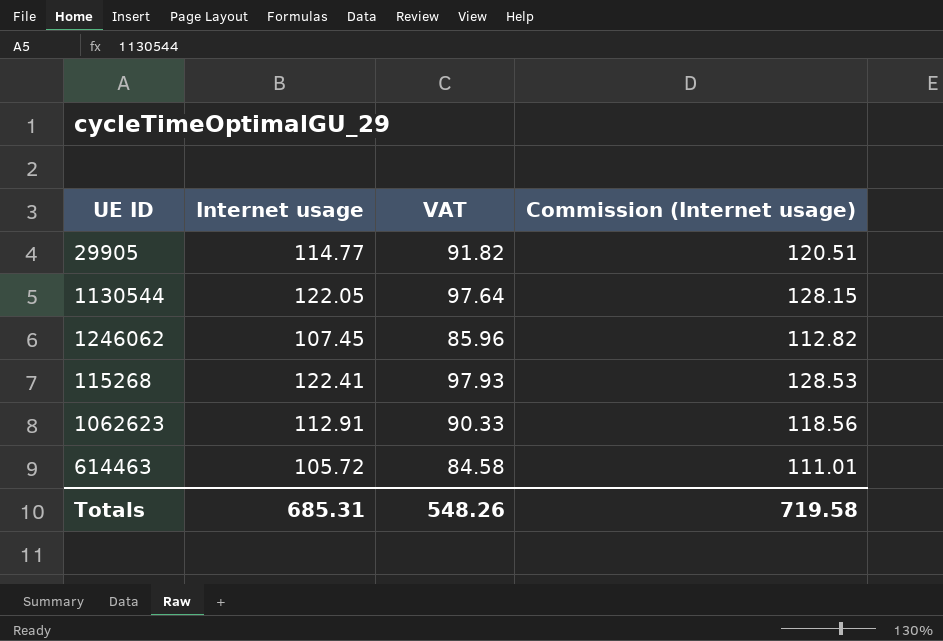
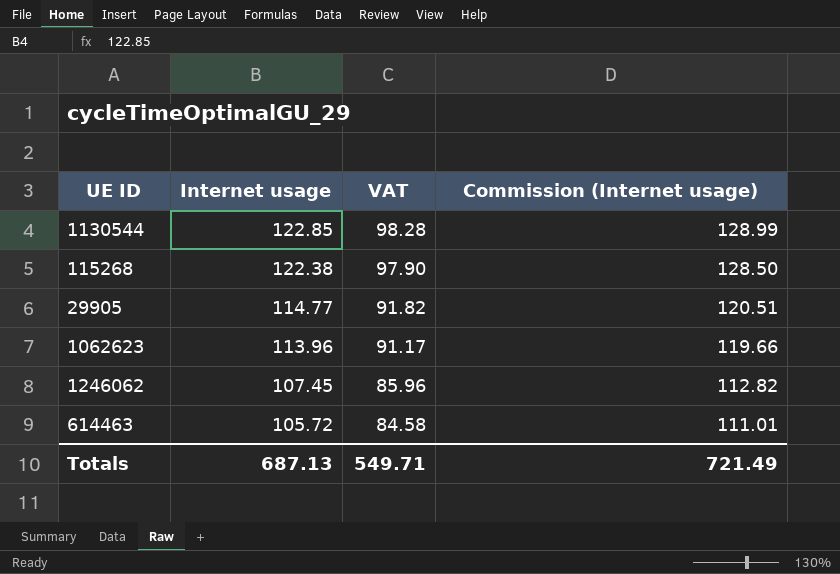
row order: none -> Internet usage descending
1130544 | Internet usage: 122.05 -> 122.85
1130544 | VAT: 97.64 -> 98.28
1130544 | Commission (Internet usage): 128.15 -> 128.99
115268 | Internet usage: 122.41 -> 122.38
115268 | VAT: 97.93 -> 97.90
115268 | Commission (Internet usage): 128.53 -> 128.50
1062623 | Internet usage: 112.91 -> 113.96
1062623 | VAT: 90.33 -> 91.17
1062623 | Commission (Internet usage): 118.56 -> 119.66
Totals | Internet usage: 685.31 -> 687.13
Totals | VAT: 548.26 -> 549.71
Totals | Commission (Internet usage): 719.58 -> 721.49

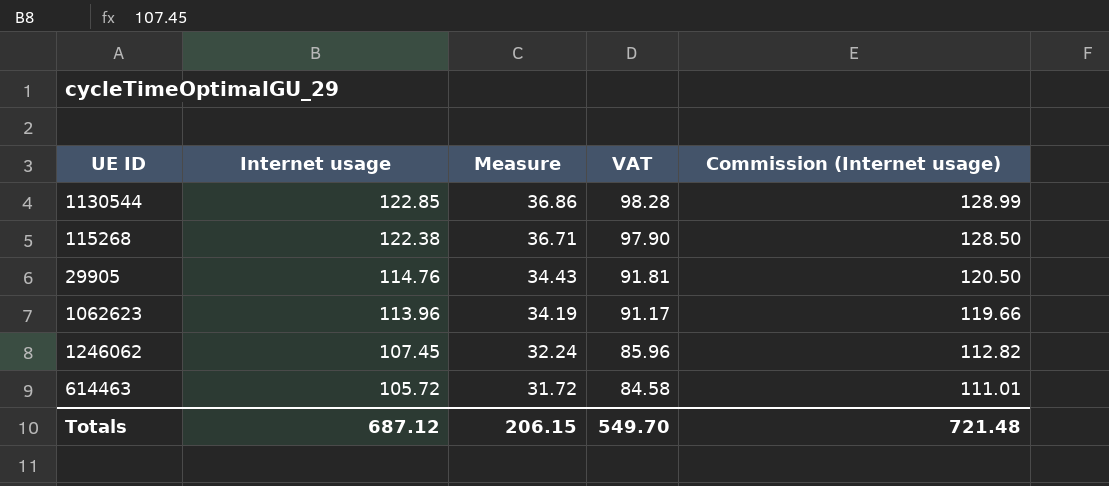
column Measure | formula: none -> [Internet usage] * 0.3
29905 | Internet usage: 114.77 -> 114.76
29905 | VAT: 91.82 -> 91.81
29905 | Commission (Internet usage): 120.51 -> 120.50
Totals | Internet usage: 687.13 -> 687.12
Totals | VAT: 549.71 -> 549.70
Totals | Commission (Internet usage): 721.49 -> 721.48

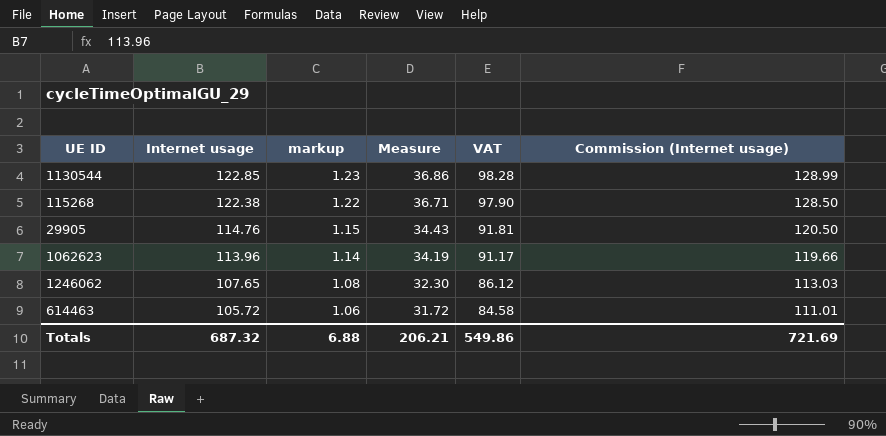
column markup | formula: none -> [Internet usage] * 0.01
1246062 | Internet usage: 107.45 -> 107.65
1246062 | Measure: 32.24 -> 32.30
1246062 | VAT: 85.96 -> 86.12
1246062 | Commission (Internet usage): 112.82 -> 113.03
Totals | Internet usage: 687.12 -> 687.32
Totals | Measure: 206.15 -> 206.21
Totals | VAT: 549.70 -> 549.86
Totals | Commission (Internet usage): 721.48 -> 721.69

